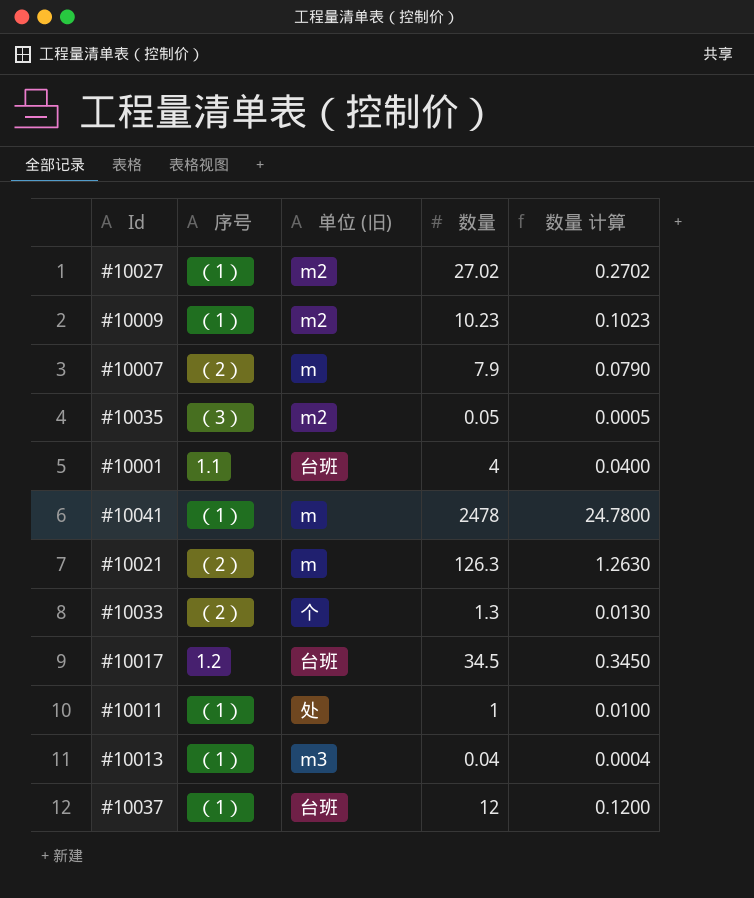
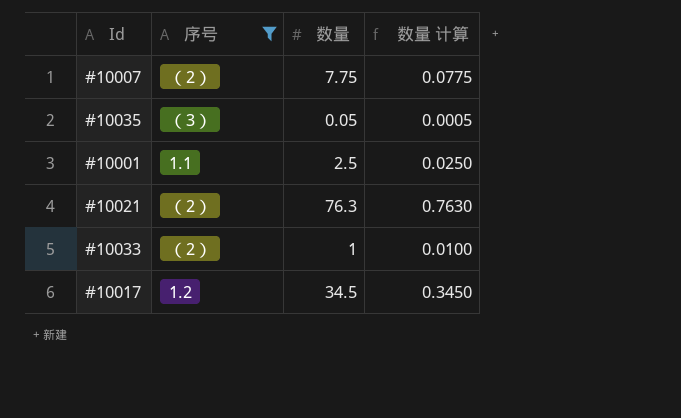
filter: none -> 序号 != （1）
column 单位 (旧) | position: 3 -> none
#10007 | 数量: 7.9 -> 7.75
#10007 | 数量 计算: 0.0790 -> 0.0775
#10001 | 数量: 4 -> 2.5
#10001 | 数量 计算: 0.0400 -> 0.0250
#10021 | 数量: 126.3 -> 76.3
#10021 | 数量 计算: 1.2630 -> 0.7630
#10033 | 数量: 1.3 -> 1
#10033 | 数量 计算: 0.0130 -> 0.0100

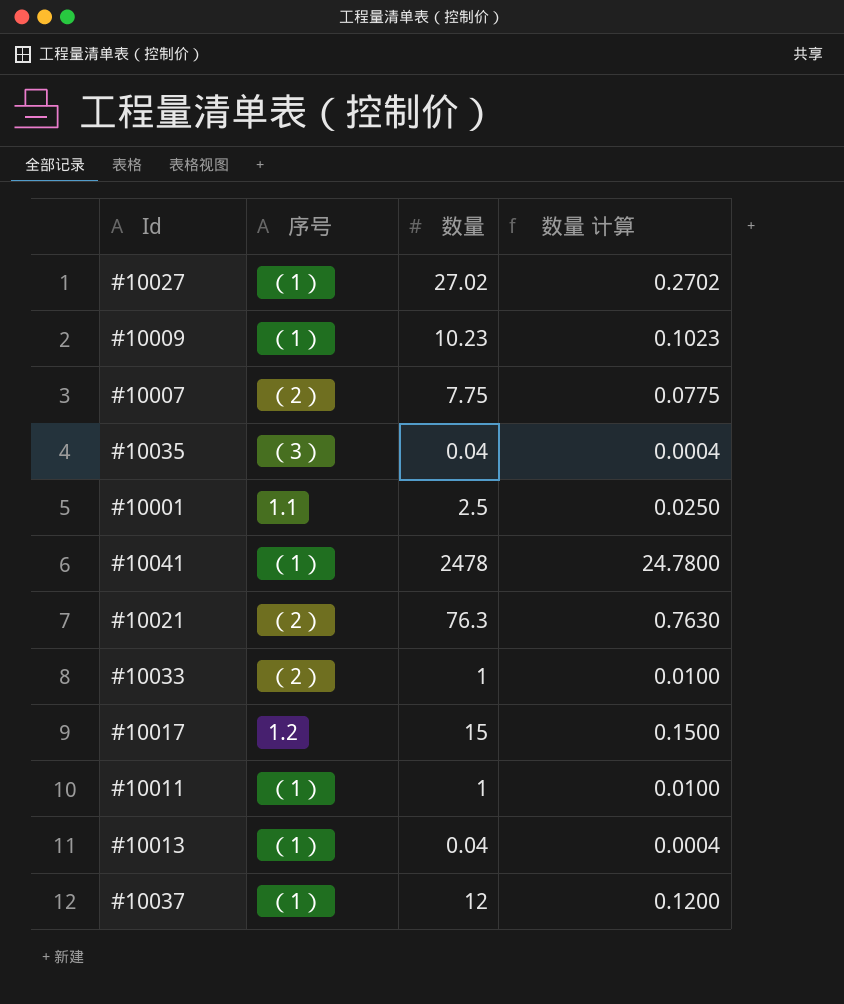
filter: 序号 != （1） -> none
#10035 | 数量: 0.05 -> 0.04
#10035 | 数量 计算: 0.0005 -> 0.0004
#10017 | 数量: 34.5 -> 15
#10017 | 数量 计算: 0.3450 -> 0.1500

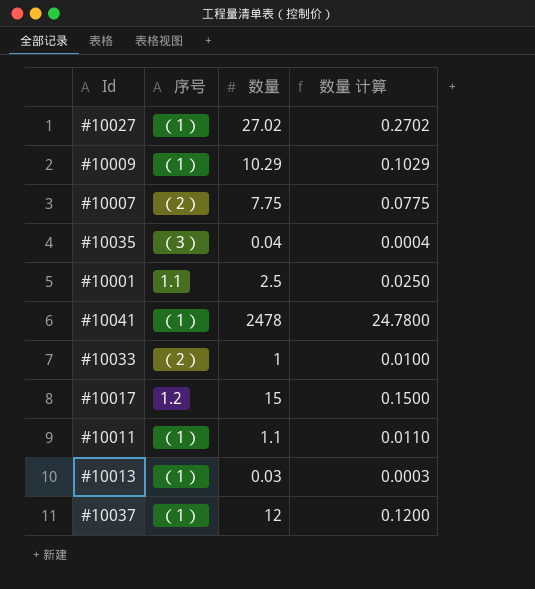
row #10021: （2） | 76.3 | 0.7630 -> none
#10009 | 数量: 10.23 -> 10.29
#10009 | 数量 计算: 0.1023 -> 0.1029
#10011 | 数量: 1 -> 1.1
#10011 | 数量 计算: 0.0100 -> 0.0110
#10013 | 数量: 0.04 -> 0.03
#10013 | 数量 计算: 0.0004 -> 0.0003

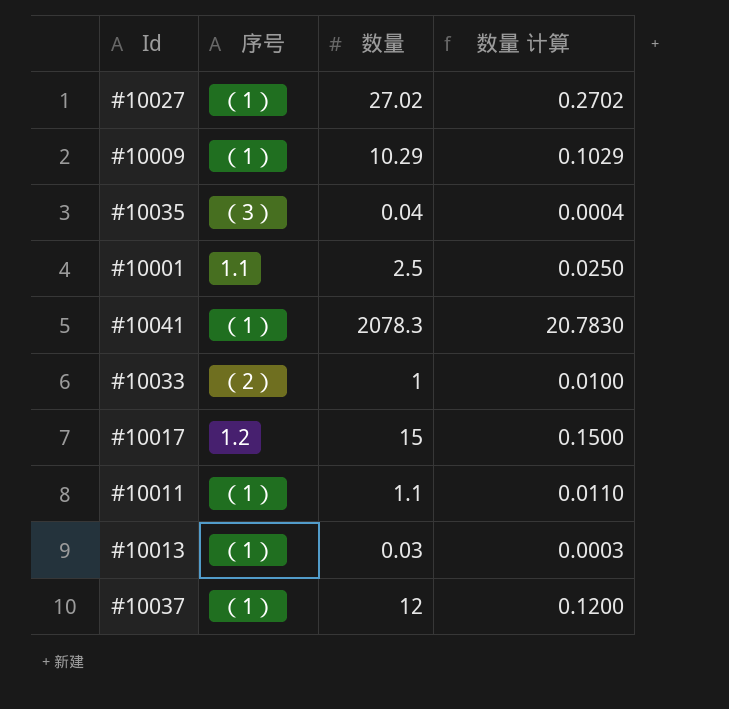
row #10007: （2） | 7.75 | 0.0775 -> none
#10041 | 数量: 2478 -> 2078.3
#10041 | 数量 计算: 24.7800 -> 20.7830

